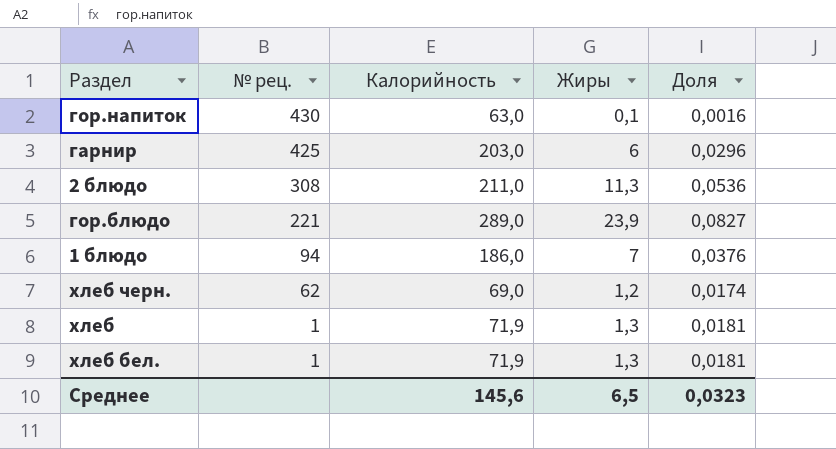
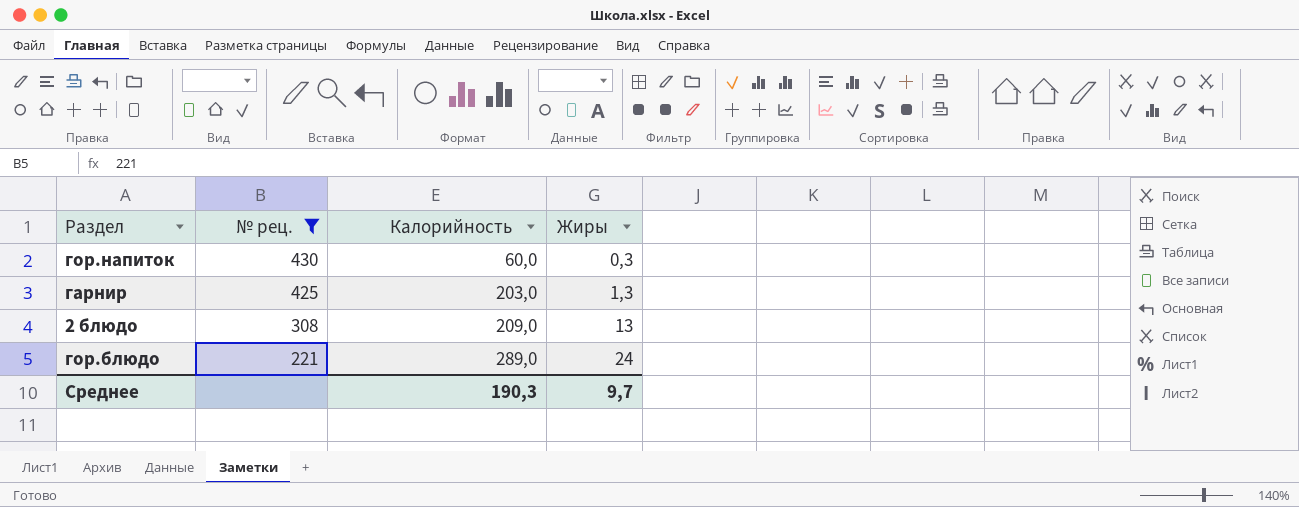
filter: none -> № рец. >= 221
column Доля | formula: [Жиры] / [Калорийность] -> none
гор.напиток | Калорийность: 63,0 -> 60,0
гор.напиток | Жиры: 0,1 -> 0,3
гарнир | Жиры: 6 -> 1,3
2 блюдо | Калорийность: 211,0 -> 209,0
2 блюдо | Жиры: 11,3 -> 13
гор.блюдо | Жиры: 23,9 -> 24
Среднее | Калорийность: 145,6 -> 190,3
Среднее | Жиры: 6,5 -> 9,7

